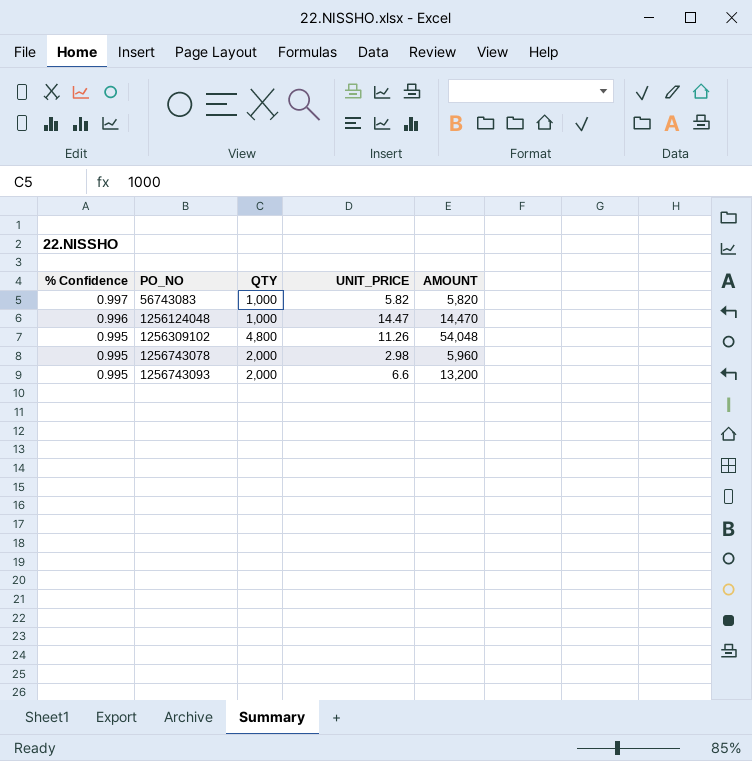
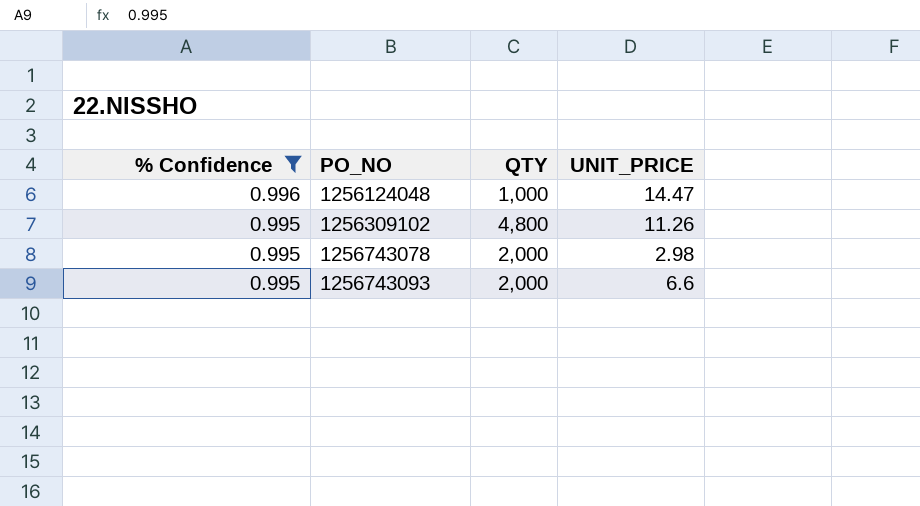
filter: none -> % Confidence != 0.997
column AMOUNT | formula: [QTY] * [UNIT_PRICE] -> none

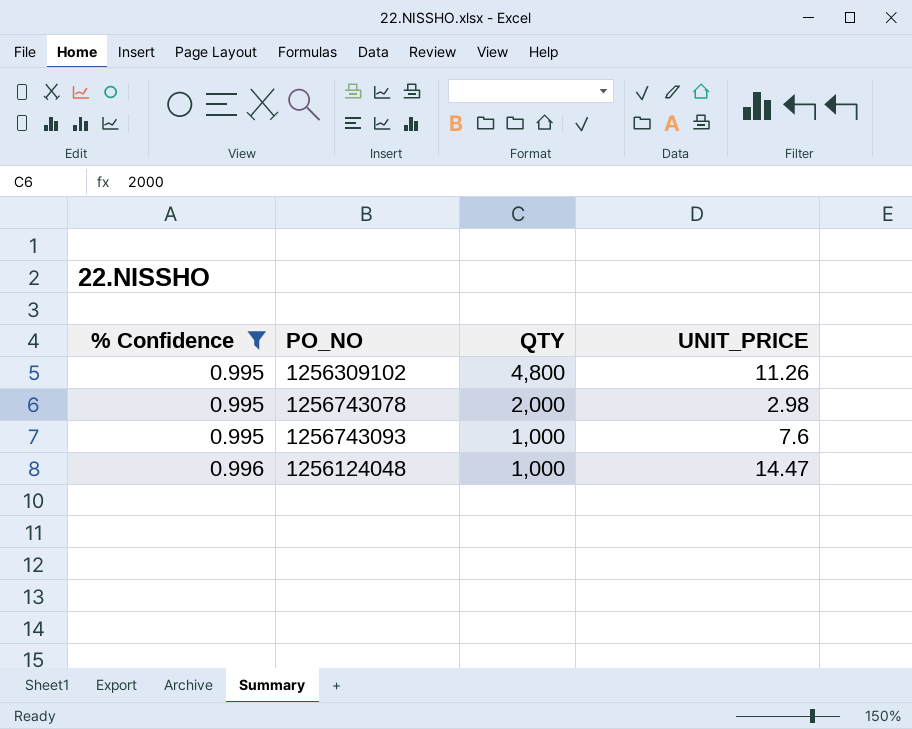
row order: % Confidence descending -> % Confidence ascending
1256743093 | QTY: 2,000 -> 1,000
1256743093 | UNIT_PRICE: 6.6 -> 7.6

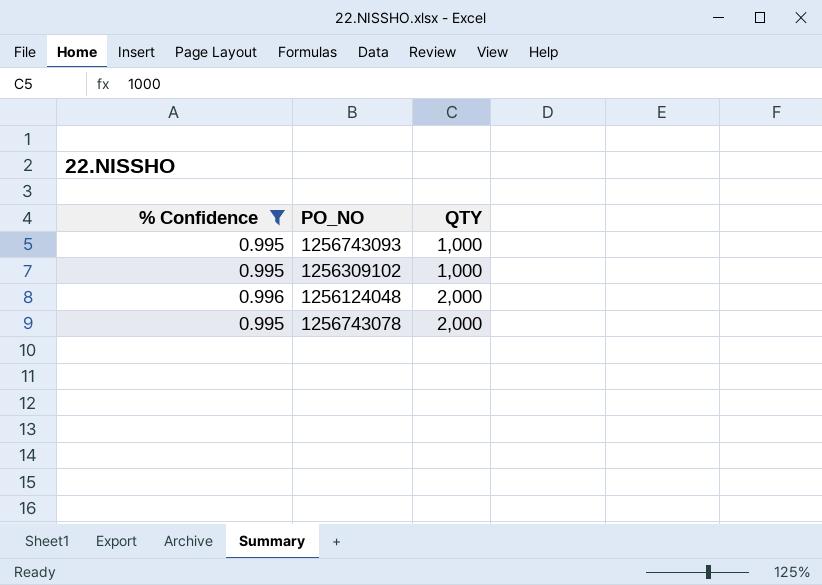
row order: % Confidence ascending -> QTY ascending
column UNIT_PRICE | position: 4 -> none
1256309102 | QTY: 4,800 -> 1,000
1256124048 | QTY: 1,000 -> 2,000

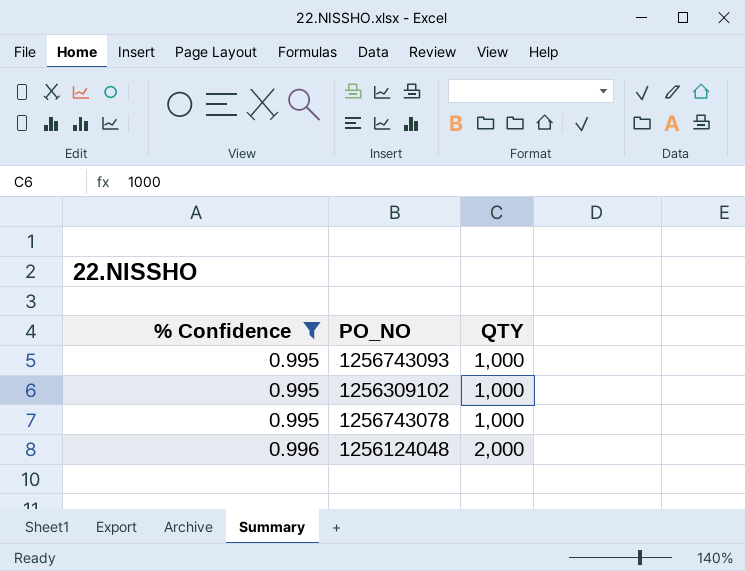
row order: QTY ascending -> % Confidence ascending
1256743078 | QTY: 2,000 -> 1,000

